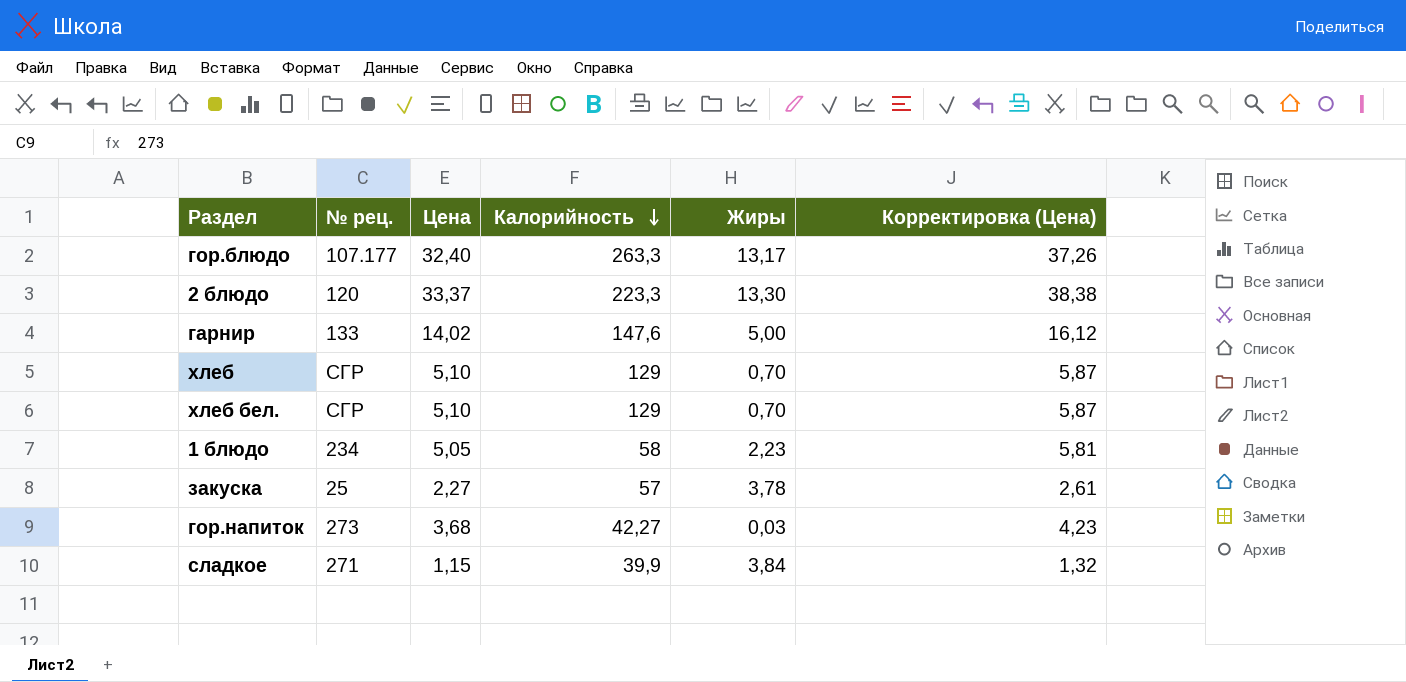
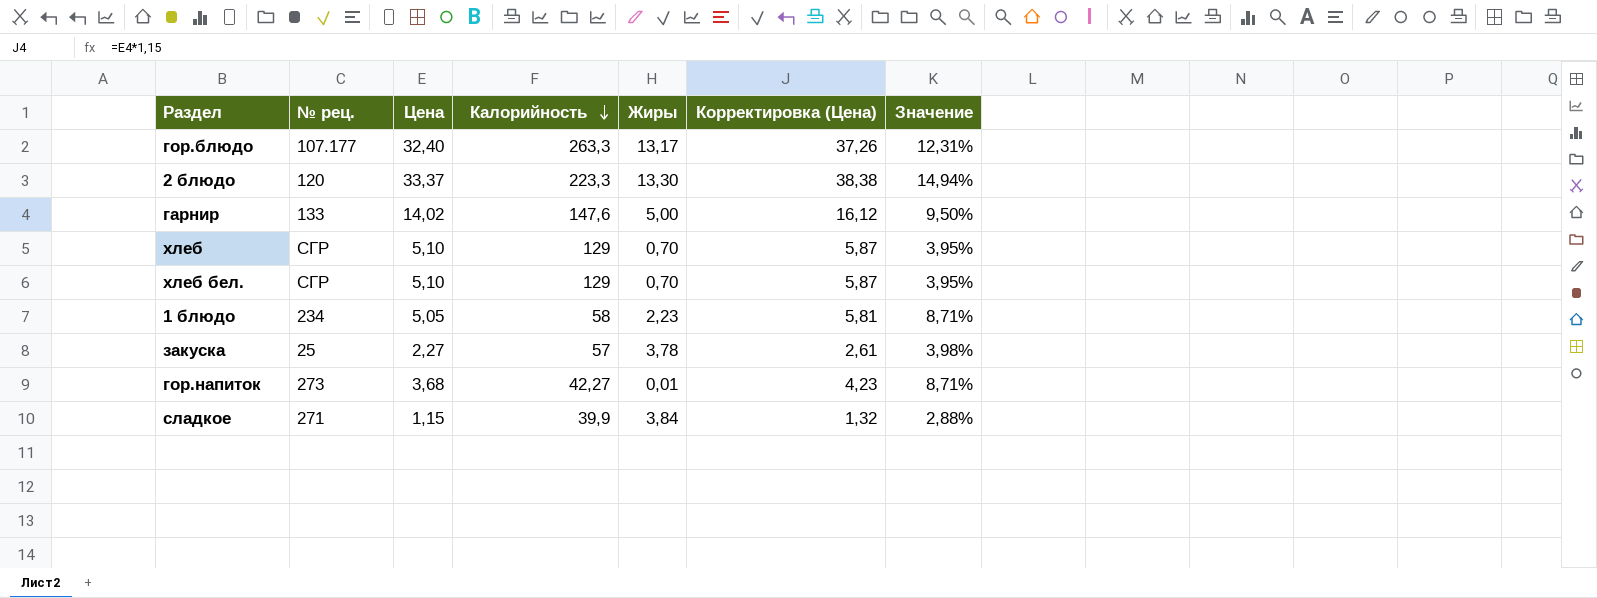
column Значение | formula: none -> [Цена] / [Калорийность]
гор.напиток | Жиры: 0,03 -> 0,01

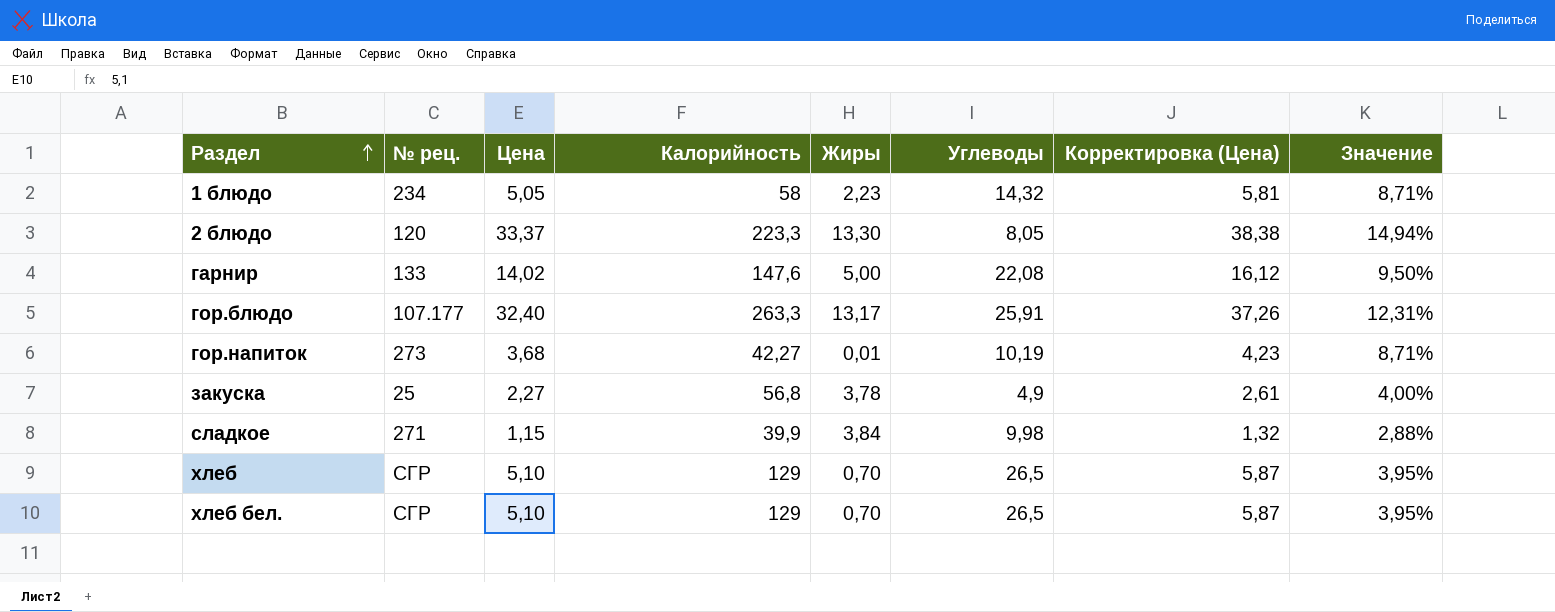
row order: Калорийность descending -> Раздел ascending
column Углеводы | position: none -> 6
закуска | Калорийность: 57 -> 56,8
закуска | Значение: 3,98% -> 4,00%

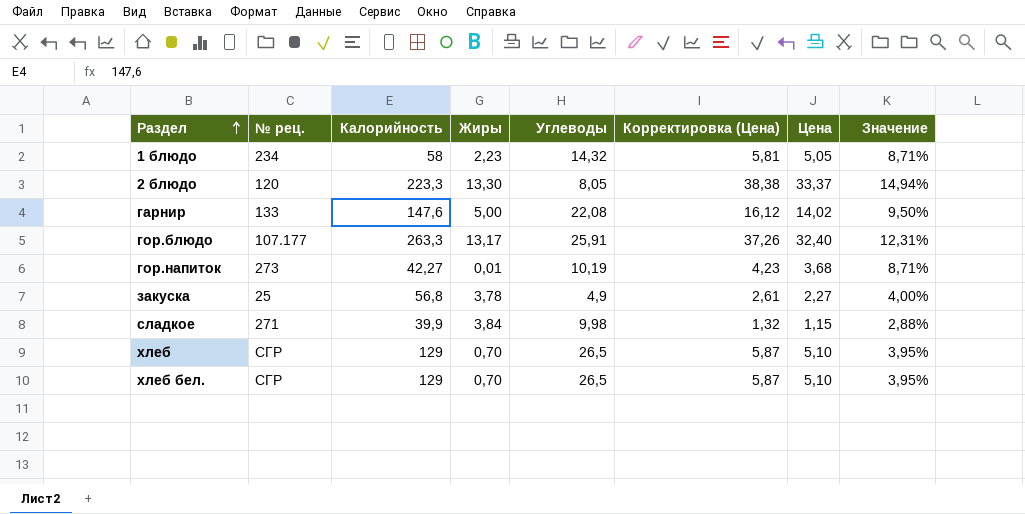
column Цена | position: 3 -> 7

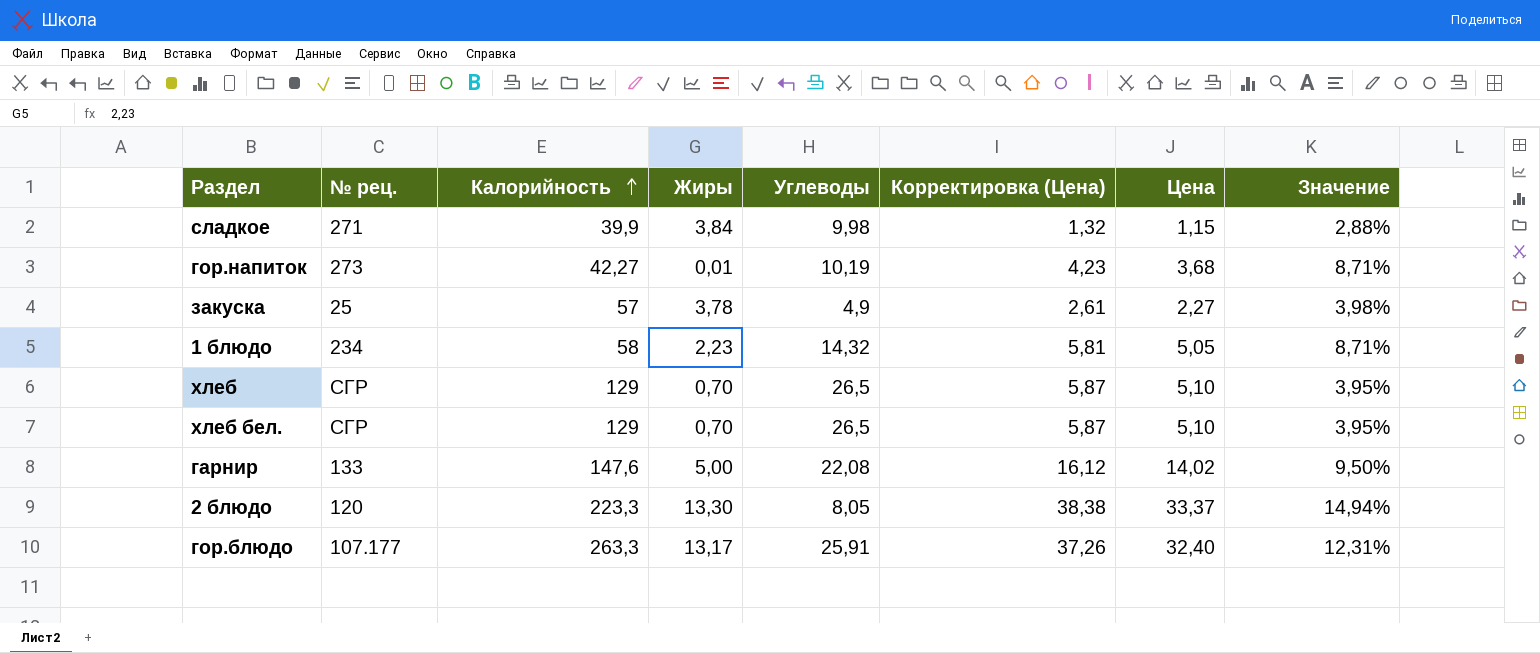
row order: Раздел ascending -> Калорийность ascending
закуска | Калорийность: 56,8 -> 57
закуска | Значение: 4,00% -> 3,98%

